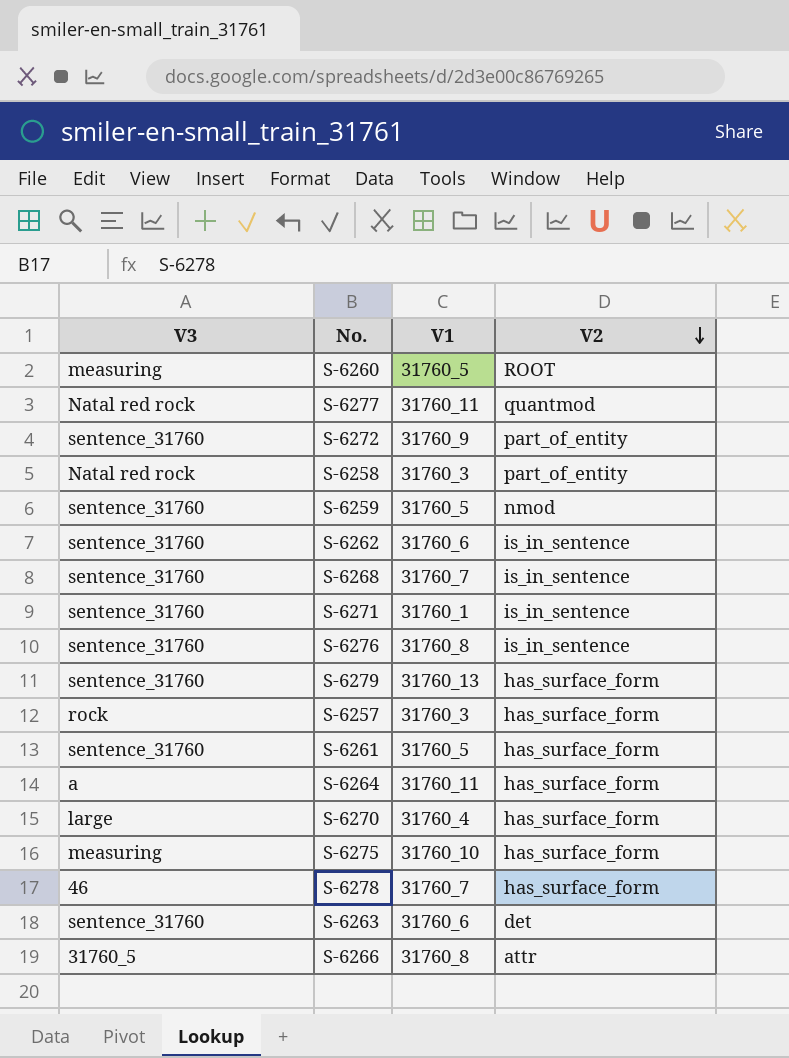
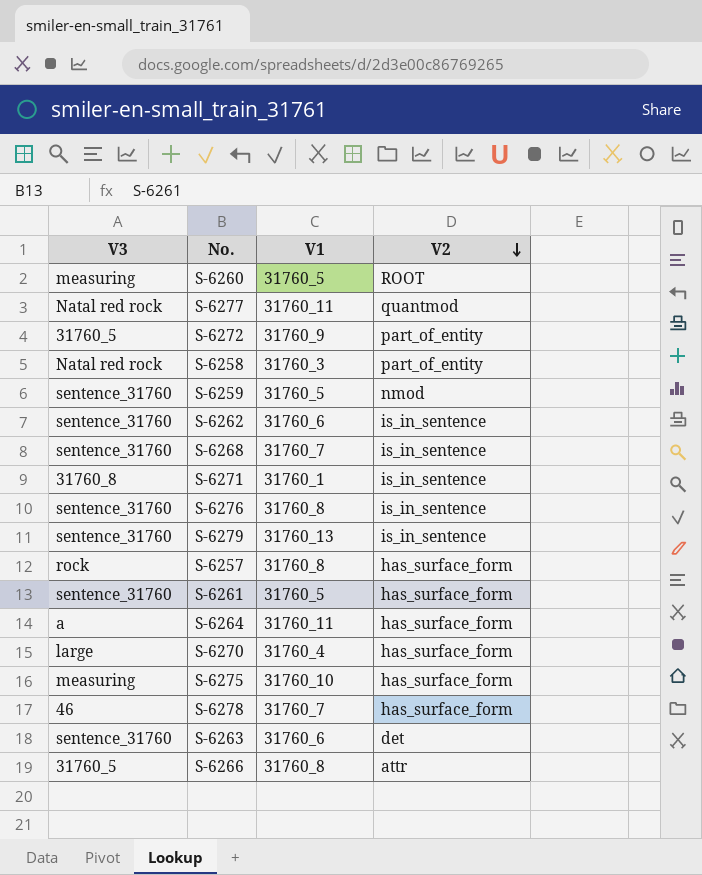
S-6272 | V3: sentence_31760 -> 31760_5
S-6271 | V3: sentence_31760 -> 31760_8
S-6279 | V2: has_surface_form -> is_in_sentence
S-6257 | V1: 31760_3 -> 31760_8

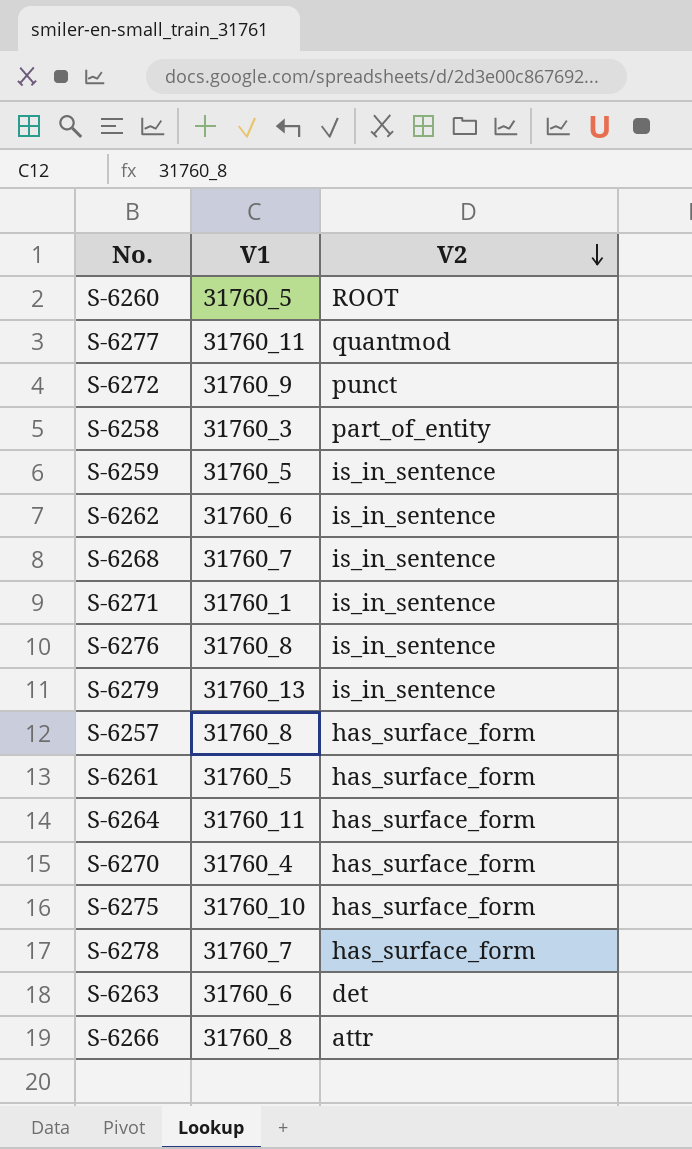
column V3 | position: 1 -> none
S-6272 | V2: part_of_entity -> punct
S-6259 | V2: nmod -> is_in_sentence

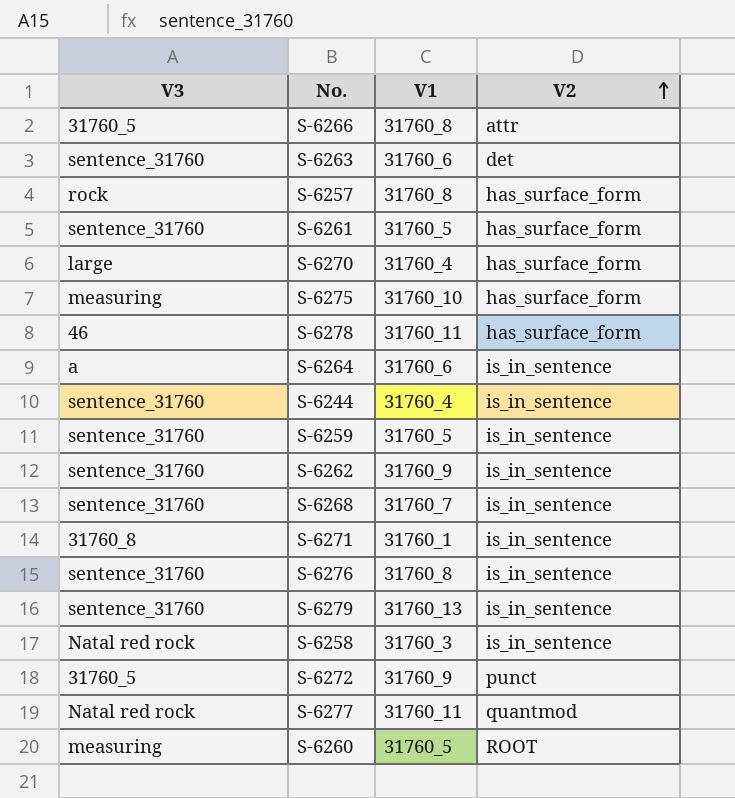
row order: V2 descending -> V2 ascending
column V3 | position: none -> 1
S-6278 | V1: 31760_7 -> 31760_11
S-6264 | V1: 31760_11 -> 31760_6
S-6264 | V2: has_surface_form -> is_in_sentence
row S-6244: none -> sentence_31760 | 31760_4 | is_in_sentence
S-6262 | V1: 31760_6 -> 31760_9
S-6258 | V2: part_of_entity -> is_in_sentence

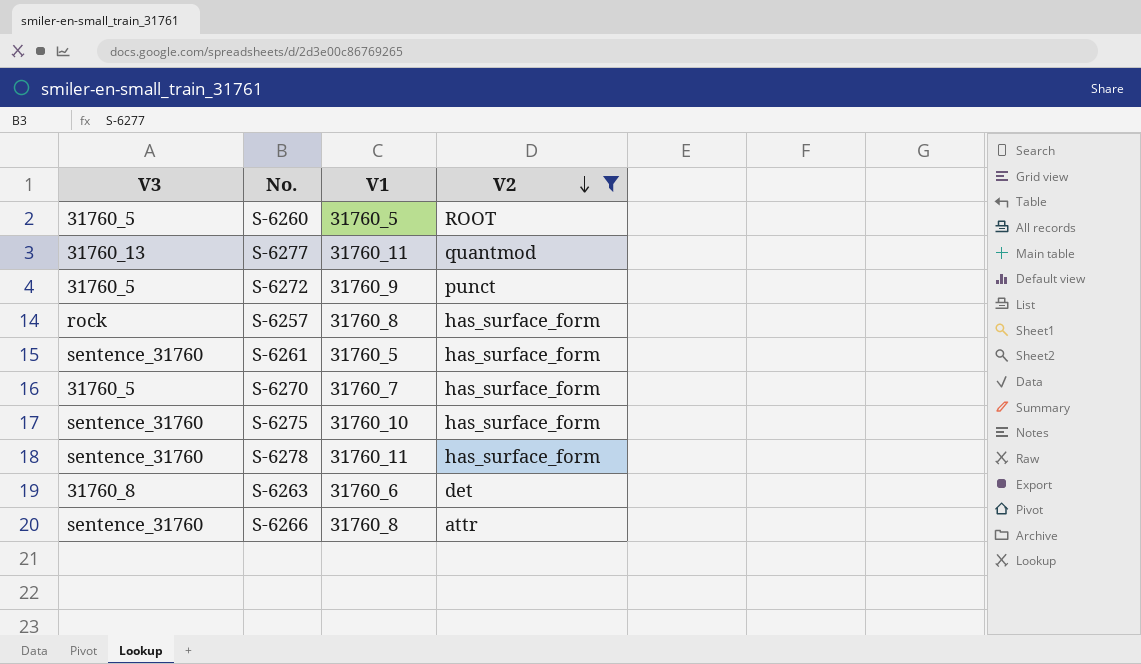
filter: none -> V2 != is_in_sentence
row order: V2 ascending -> V2 descending
S-6260 | V3: measuring -> 31760_5
S-6277 | V3: Natal red rock -> 31760_13
S-6270 | V3: large -> 31760_5
S-6270 | V1: 31760_4 -> 31760_7
S-6275 | V3: measuring -> sentence_31760
S-6278 | V3: 46 -> sentence_31760
S-6263 | V3: sentence_31760 -> 31760_8
S-6266 | V3: 31760_5 -> sentence_31760

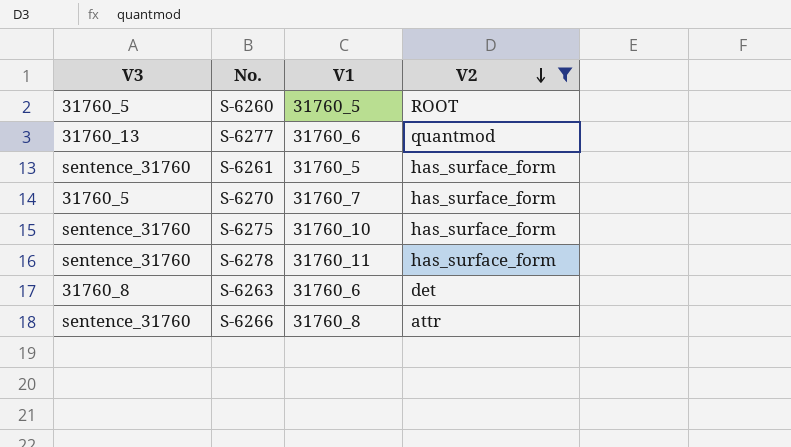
row S-6272: 31760_5 | 31760_9 | punct -> none
row S-6257: rock | 31760_8 | has_surface_form -> none
S-6277 | V1: 31760_11 -> 31760_6

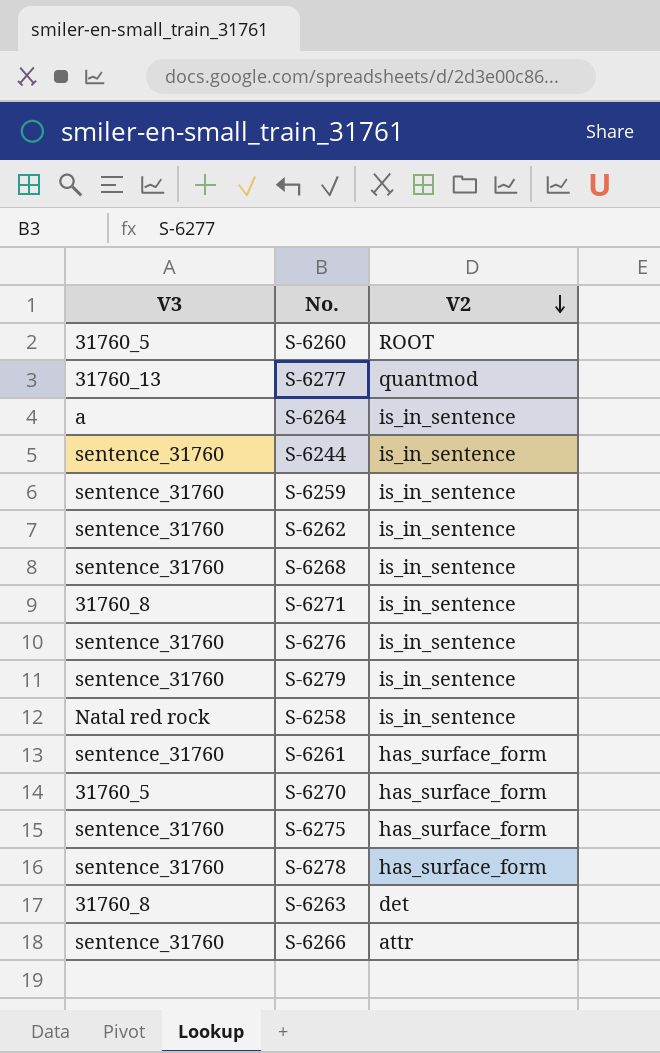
filter: V2 != is_in_sentence -> none
column V1 | position: 3 -> none

